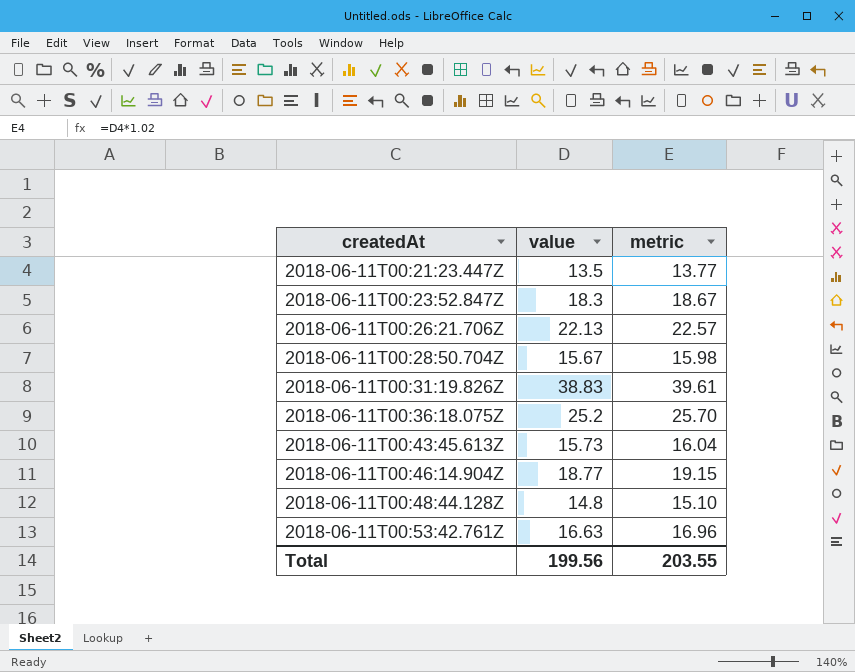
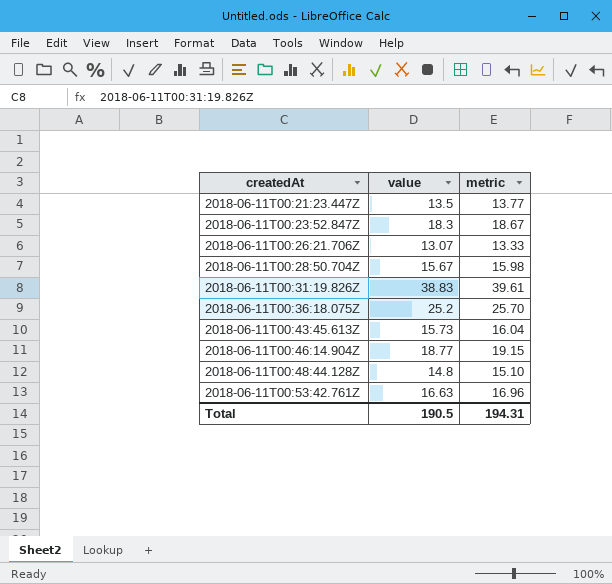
2018-06-11T00:26:21.706Z | value: 22.13 -> 13.07
2018-06-11T00:26:21.706Z | metric: 22.57 -> 13.33
Total | value: 199.56 -> 190.5
Total | metric: 203.55 -> 194.31

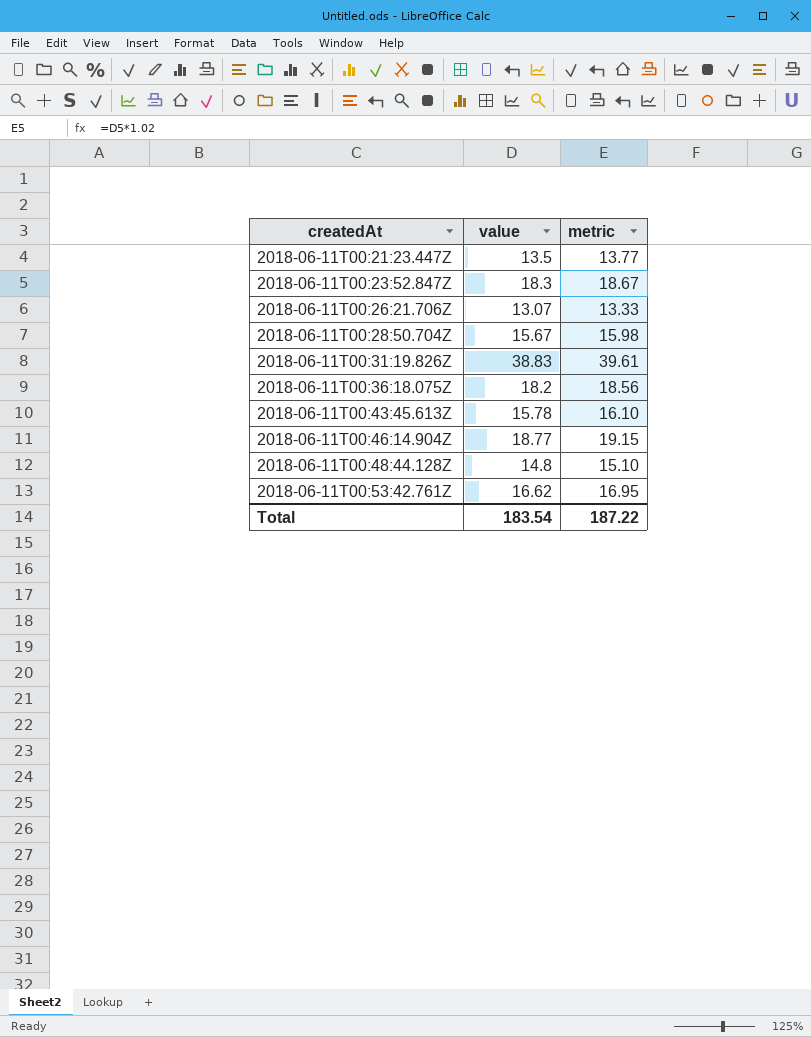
2018-06-11T00:36:18.075Z | value: 25.2 -> 18.2
2018-06-11T00:36:18.075Z | metric: 25.70 -> 18.56
2018-06-11T00:43:45.613Z | value: 15.73 -> 15.78
2018-06-11T00:43:45.613Z | metric: 16.04 -> 16.10
2018-06-11T00:53:42.761Z | value: 16.63 -> 16.62
2018-06-11T00:53:42.761Z | metric: 16.96 -> 16.95
Total | value: 190.5 -> 183.54
Total | metric: 194.31 -> 187.22

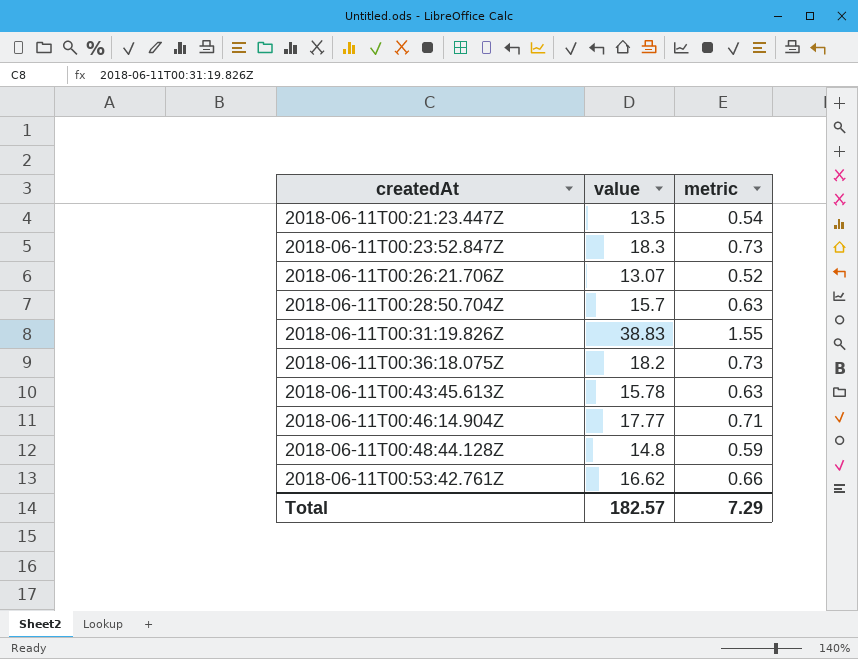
column metric | formula: [value] * 1.02 -> [value] * 0.04
2018-06-11T00:28:50.704Z | value: 15.67 -> 15.7
2018-06-11T00:46:14.904Z | value: 18.77 -> 17.77
Total | value: 183.54 -> 182.57
Total | metric: 187.22 -> 7.29

